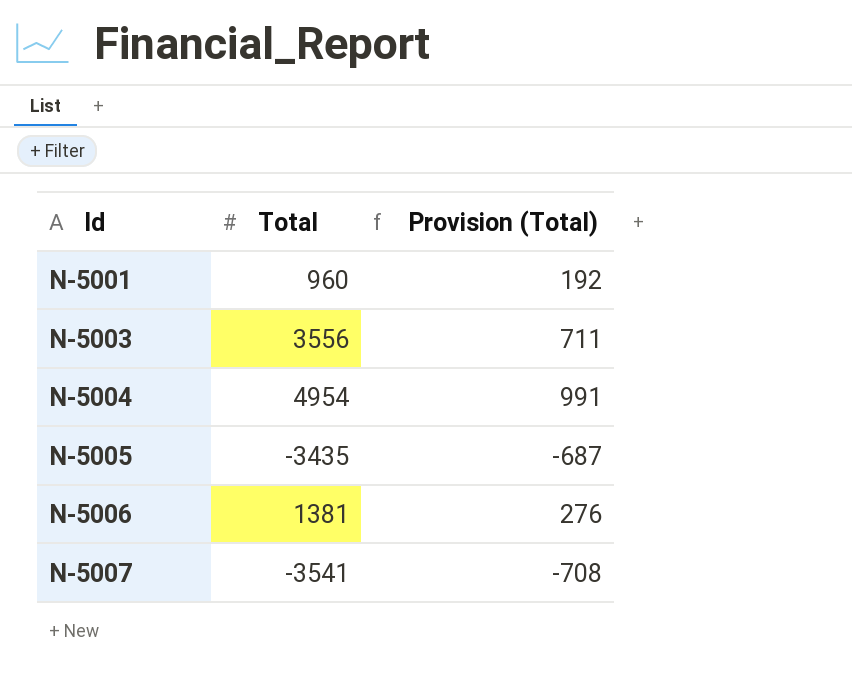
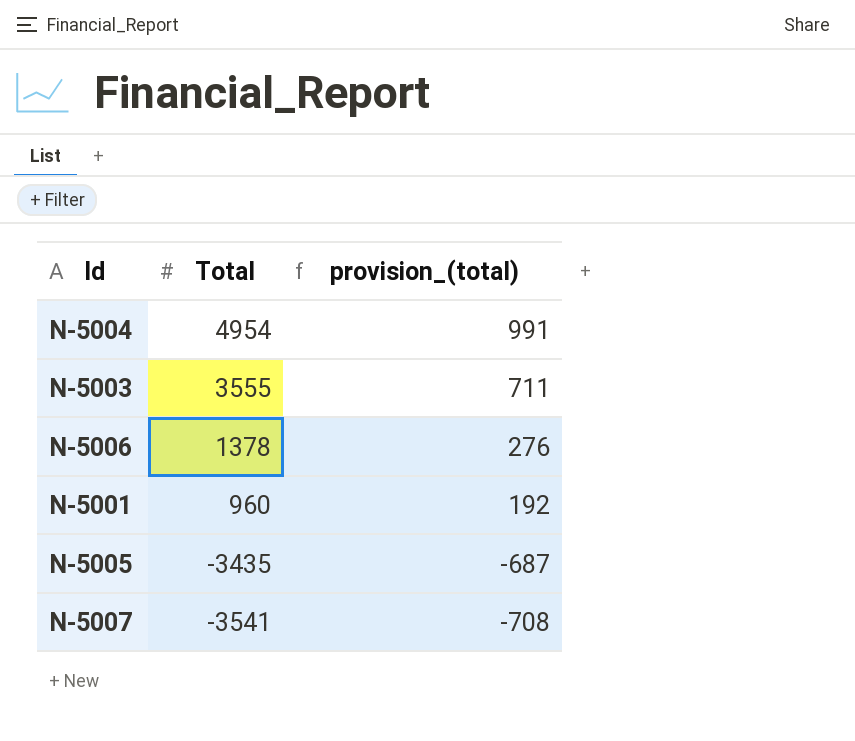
row order: Id ascending -> Total descending
column name: Provision (Total) -> provision_(total)
N-5003 | Total: 3556 -> 3555
N-5006 | Total: 1381 -> 1378

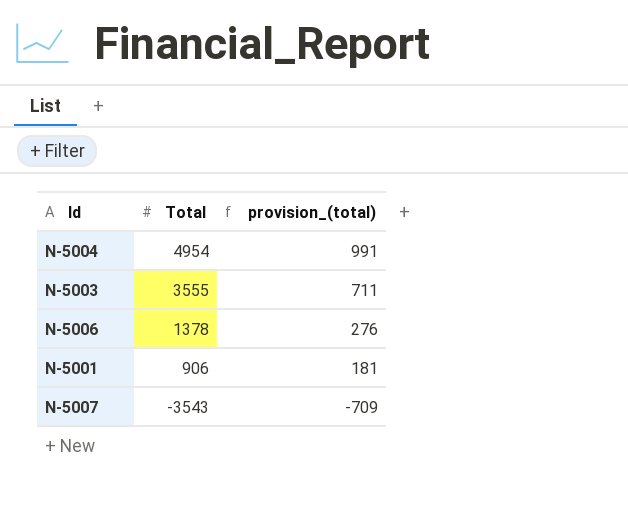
row N-5005: -3435 | -687 -> none
N-5001 | Total: 960 -> 906
N-5001 | provision_(total): 192 -> 181
N-5007 | Total: -3541 -> -3543
N-5007 | provision_(total): -708 -> -709

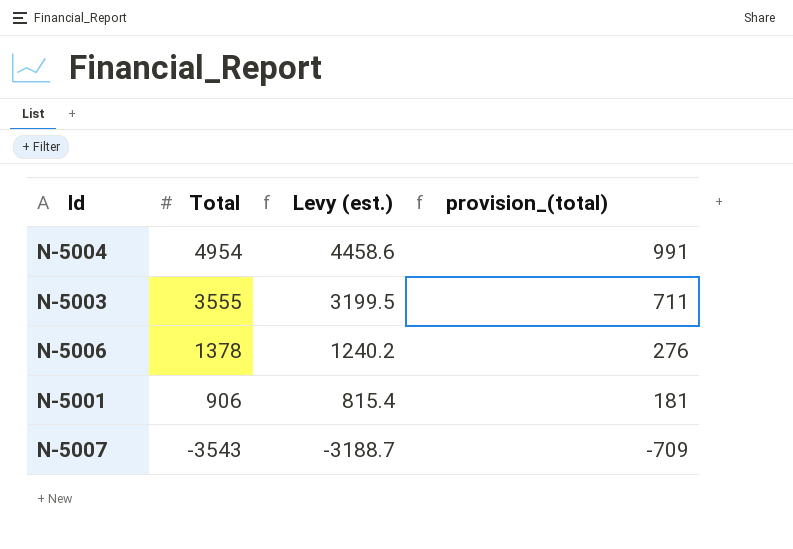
column Levy (est.) | formula: none -> [Total] * 0.9

